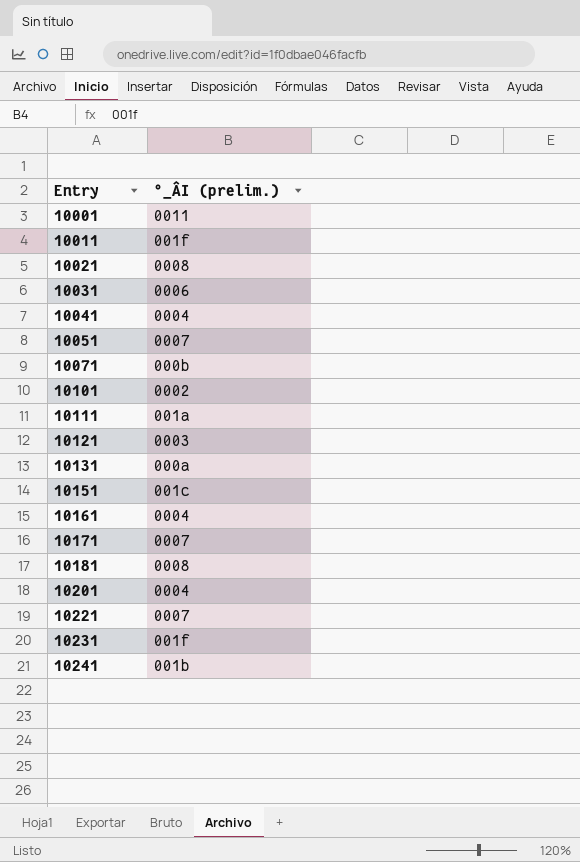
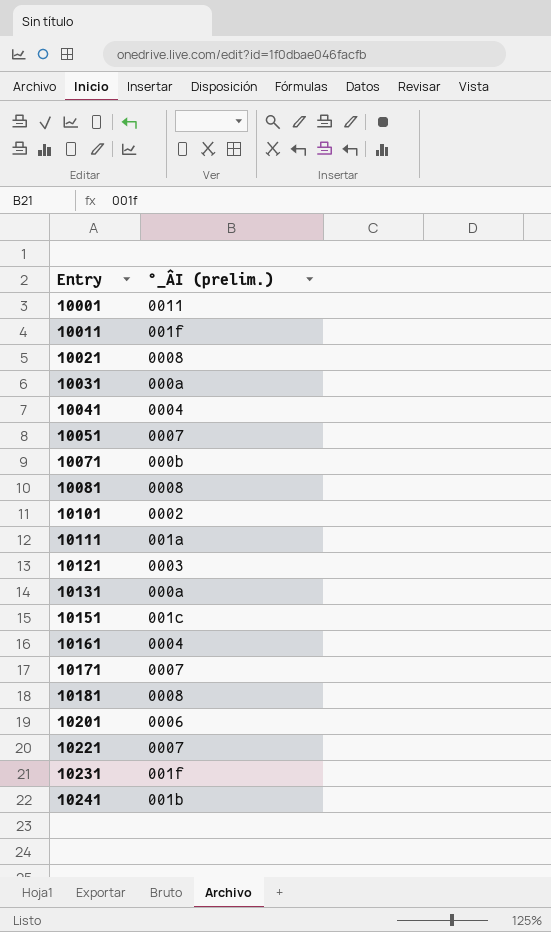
10031 | °_ÂI (prelim.): 0006 -> 000a
row 10081: none -> 0008
10201 | °_ÂI (prelim.): 0004 -> 0006

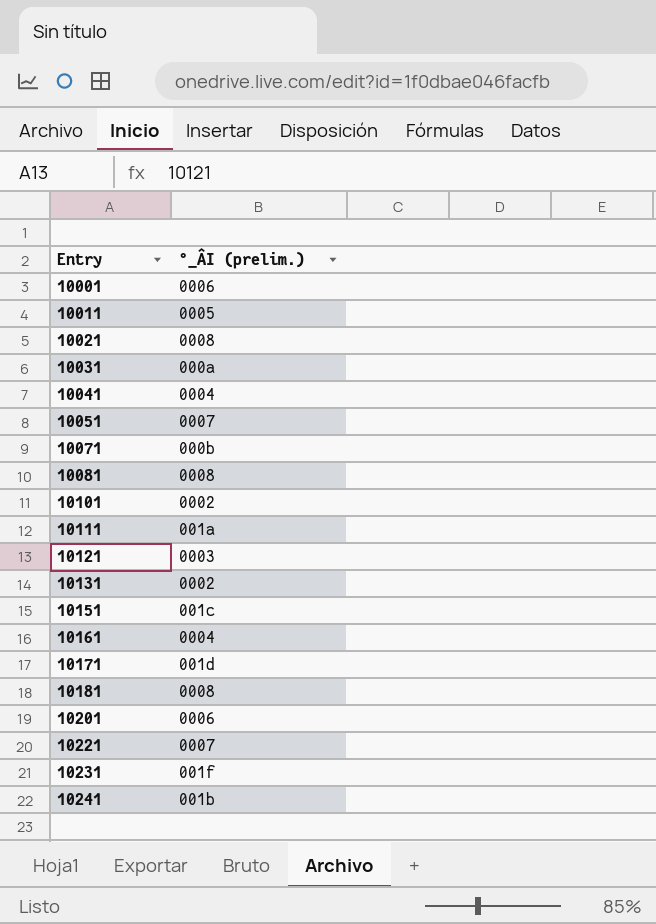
10001 | °_ÂI (prelim.): 0011 -> 0006
10011 | °_ÂI (prelim.): 001f -> 0005
10131 | °_ÂI (prelim.): 000a -> 0002
10171 | °_ÂI (prelim.): 0007 -> 001d

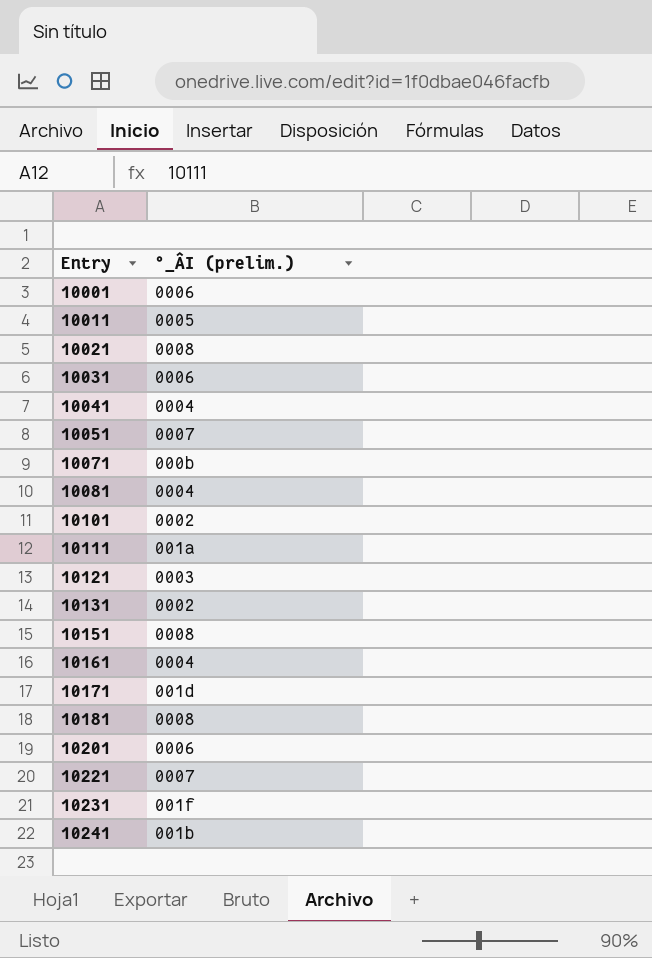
10031 | °_ÂI (prelim.): 000a -> 0006
10081 | °_ÂI (prelim.): 0008 -> 0004
10151 | °_ÂI (prelim.): 001c -> 0008

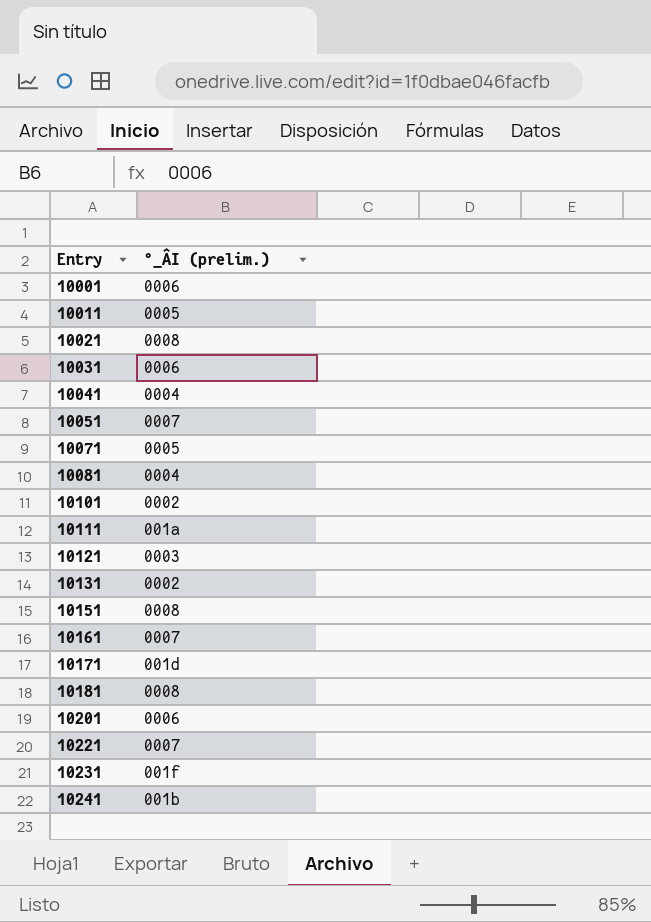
10071 | °_ÂI (prelim.): 000b -> 0005
10161 | °_ÂI (prelim.): 0004 -> 0007

